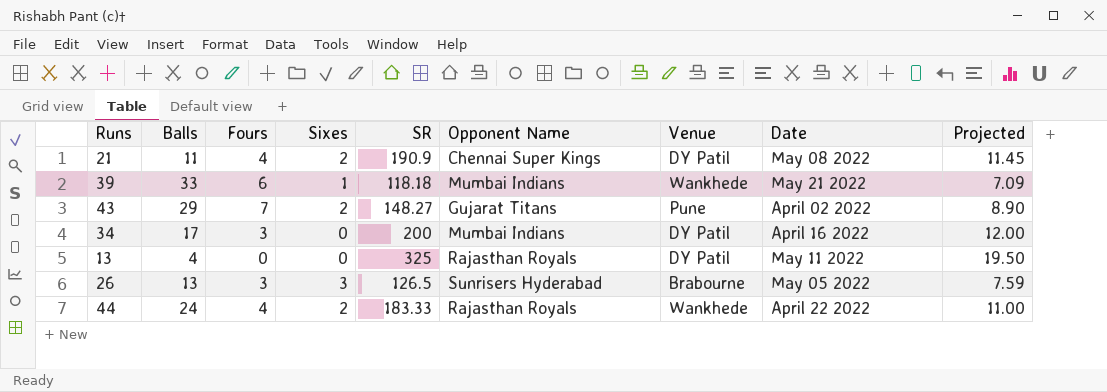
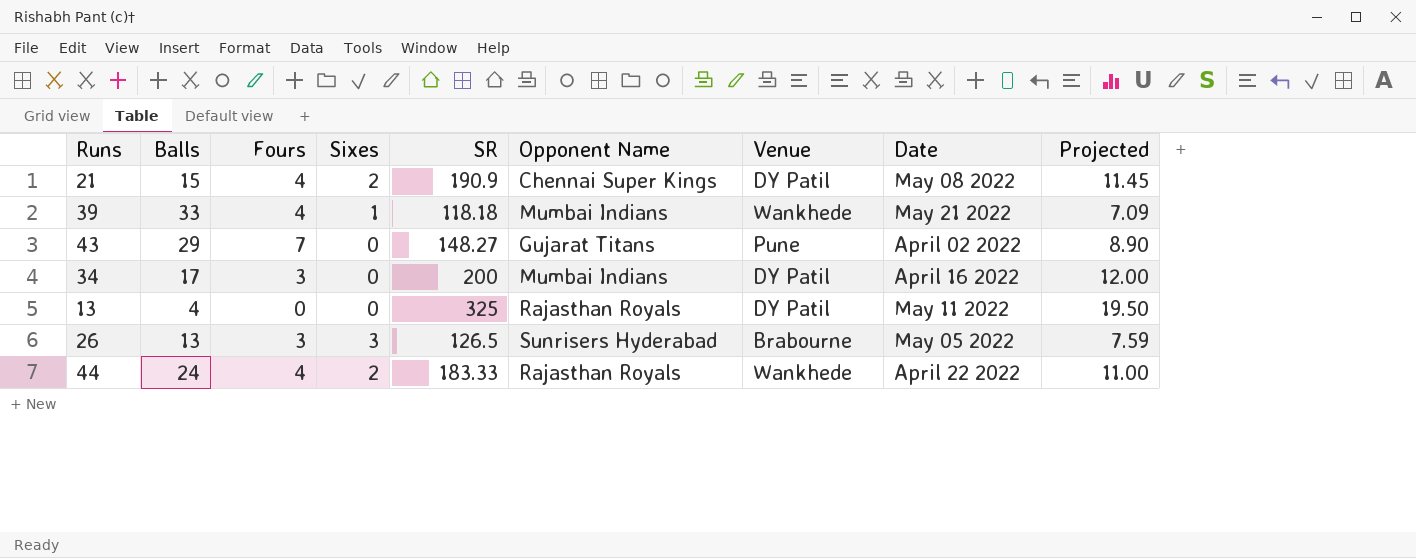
21 | Balls: 11 -> 15
39 | Fours: 6 -> 4
43 | Sixes: 2 -> 0

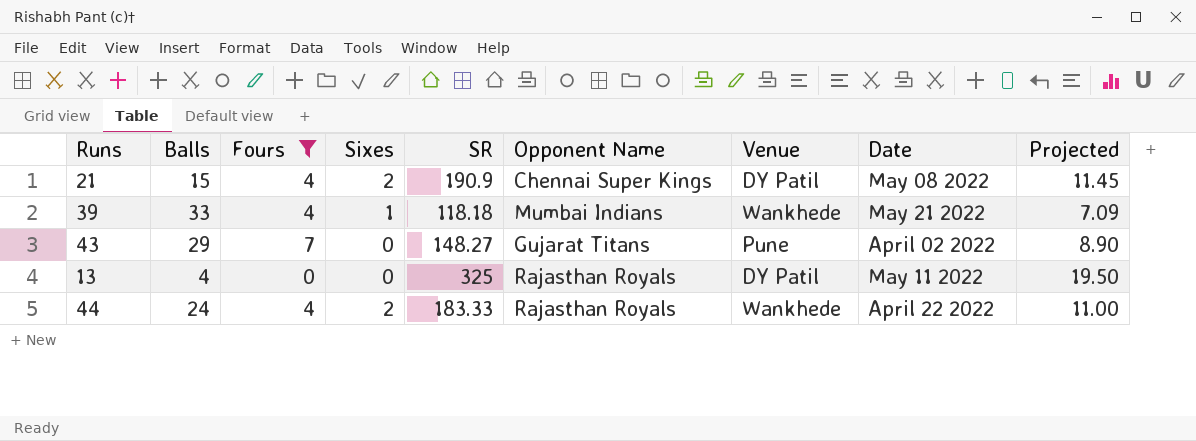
filter: none -> Fours != 3

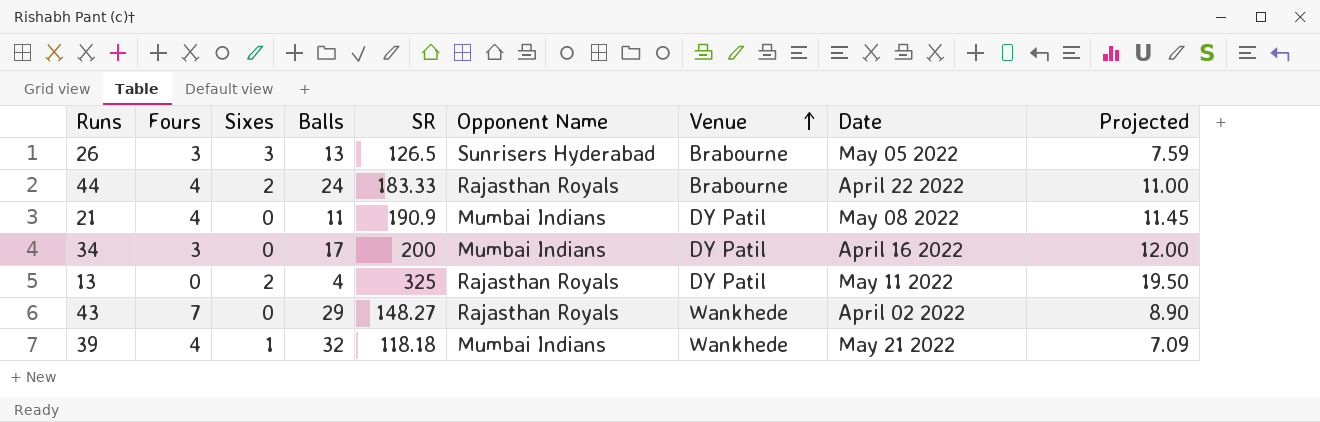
filter: Fours != 3 -> none
row order: none -> Venue ascending
column Balls | position: 2 -> 4
44 | Venue: Wankhede -> Brabourne
21 | Sixes: 2 -> 0
21 | Balls: 15 -> 11
21 | Opponent Name: Chennai Super Kings -> Mumbai Indians
13 | Sixes: 0 -> 2
43 | Opponent Name: Gujarat Titans -> Rajasthan Royals
43 | Venue: Pune -> Wankhede
39 | Balls: 33 -> 32

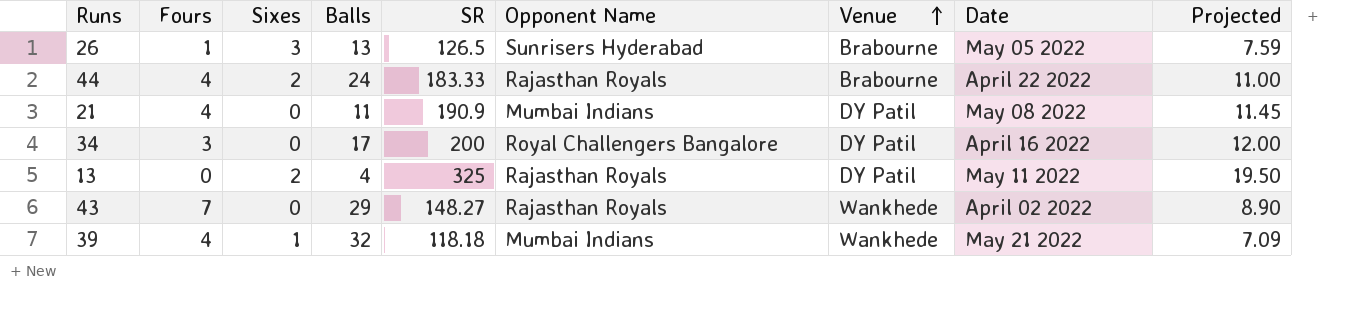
26 | Fours: 3 -> 1
34 | Opponent Name: Mumbai Indians -> Royal Challengers Bangalore

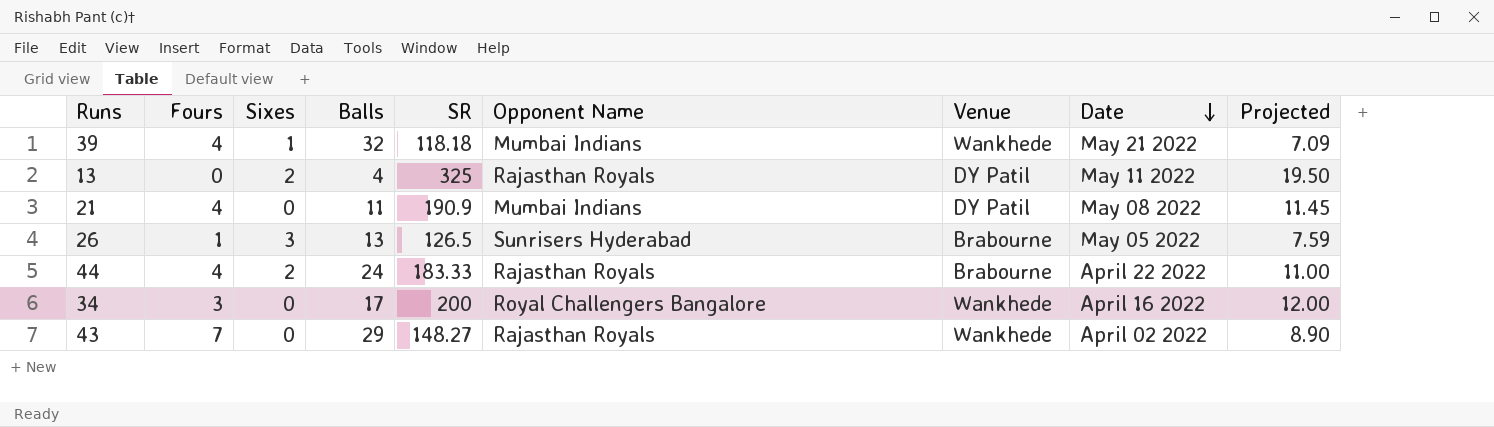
row order: Venue ascending -> Date descending
34 | Venue: DY Patil -> Wankhede

